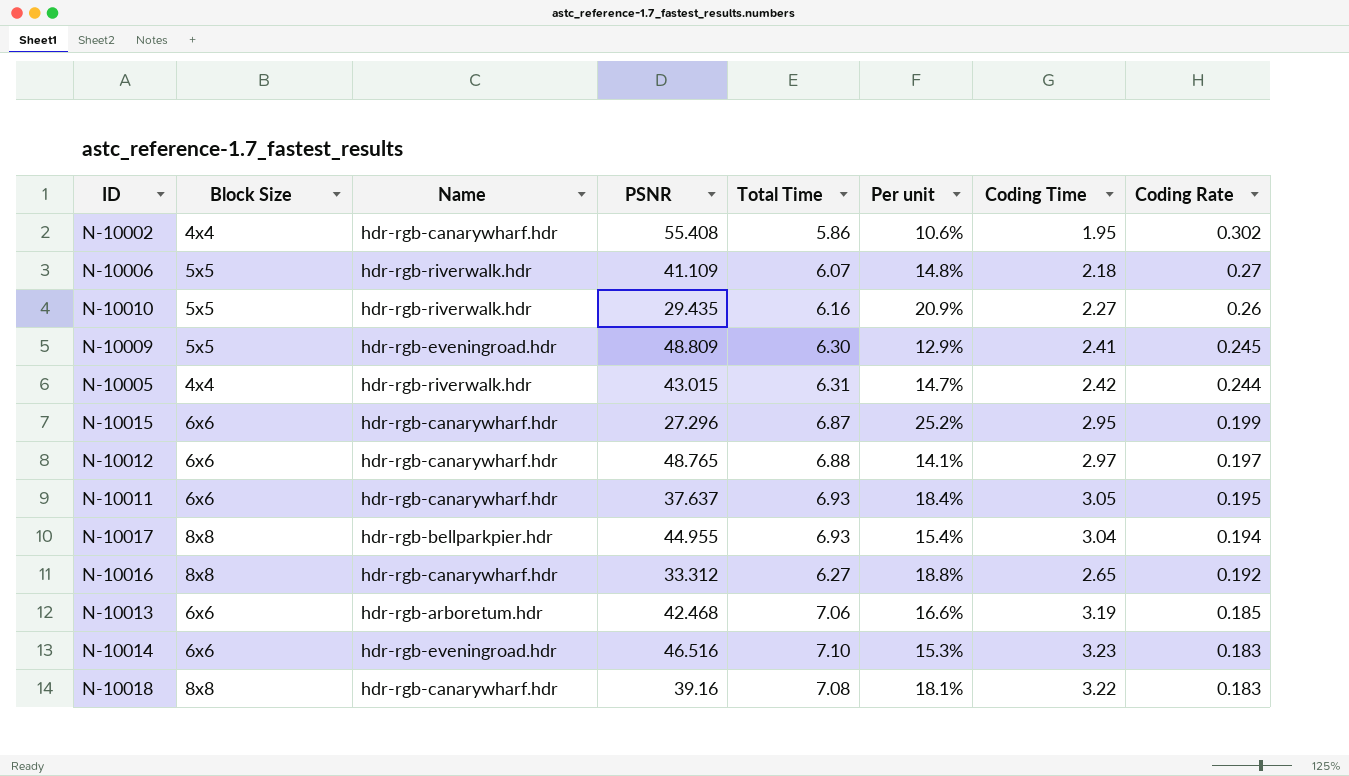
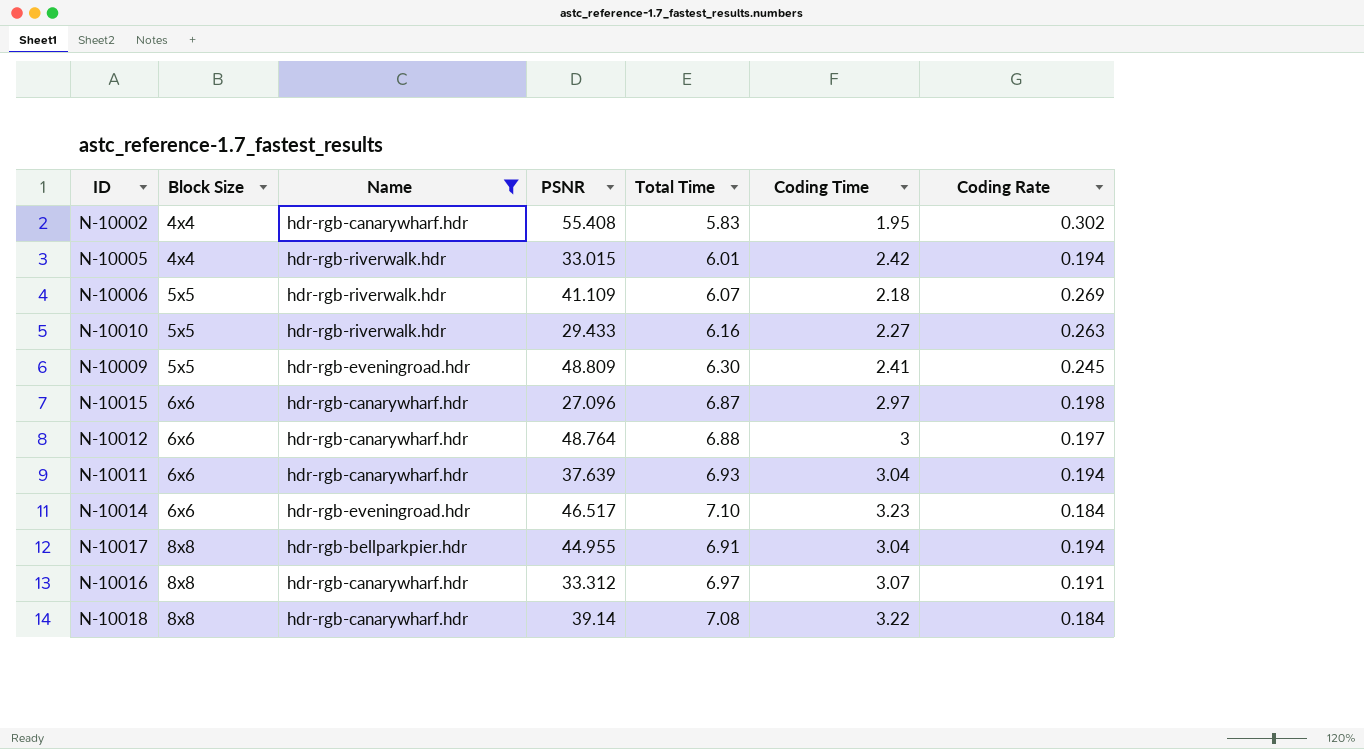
filter: none -> Name != hdr-rgb-arboretum.hdr
row order: Coding Rate descending -> Block Size ascending
column Per unit | formula: [Total Time] / [PSNR] -> none
N-10002 | Total Time: 5.86 -> 5.83
N-10005 | PSNR: 43.015 -> 33.015
N-10005 | Total Time: 6.31 -> 6.01
N-10005 | Coding Rate: 0.244 -> 0.194
N-10006 | Coding Rate: 0.27 -> 0.269
N-10010 | PSNR: 29.435 -> 29.433
N-10010 | Coding Rate: 0.26 -> 0.263
N-10015 | PSNR: 27.296 -> 27.096
N-10015 | Coding Time: 2.95 -> 2.97
N-10015 | Coding Rate: 0.199 -> 0.198
N-10012 | PSNR: 48.765 -> 48.764
N-10012 | Coding Time: 2.97 -> 3
N-10011 | PSNR: 37.637 -> 37.639
N-10011 | Coding Time: 3.05 -> 3.04
N-10011 | Coding Rate: 0.195 -> 0.194
N-10014 | PSNR: 46.516 -> 46.517
N-10014 | Coding Rate: 0.183 -> 0.184
N-10017 | Total Time: 6.93 -> 6.91
N-10016 | Total Time: 6.27 -> 6.97
N-10016 | Coding Time: 2.65 -> 3.07
N-10016 | Coding Rate: 0.192 -> 0.191
N-10018 | PSNR: 39.16 -> 39.14
N-10018 | Coding Rate: 0.183 -> 0.184

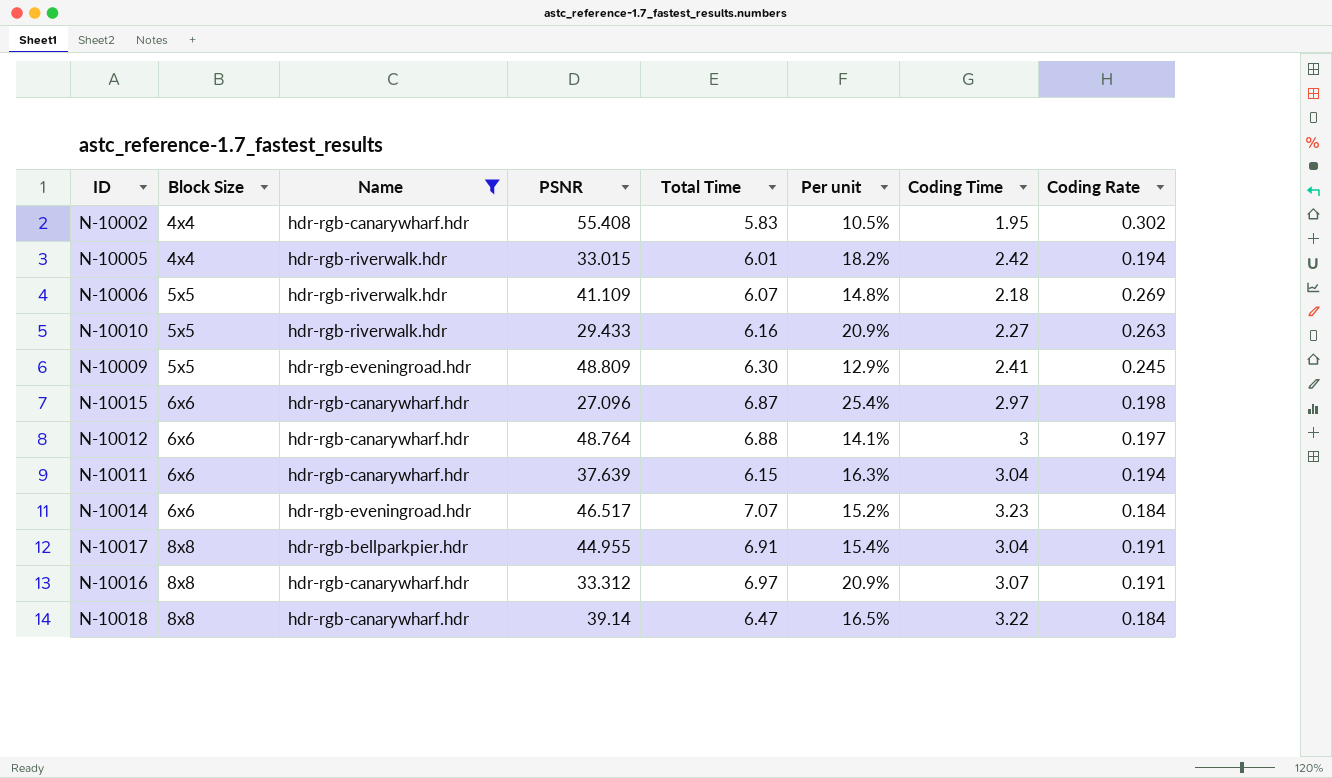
column Per unit | formula: none -> [Total Time] / [PSNR]
N-10011 | Total Time: 6.93 -> 6.15
N-10014 | Total Time: 7.10 -> 7.07
N-10017 | Coding Rate: 0.194 -> 0.191
N-10018 | Total Time: 7.08 -> 6.47

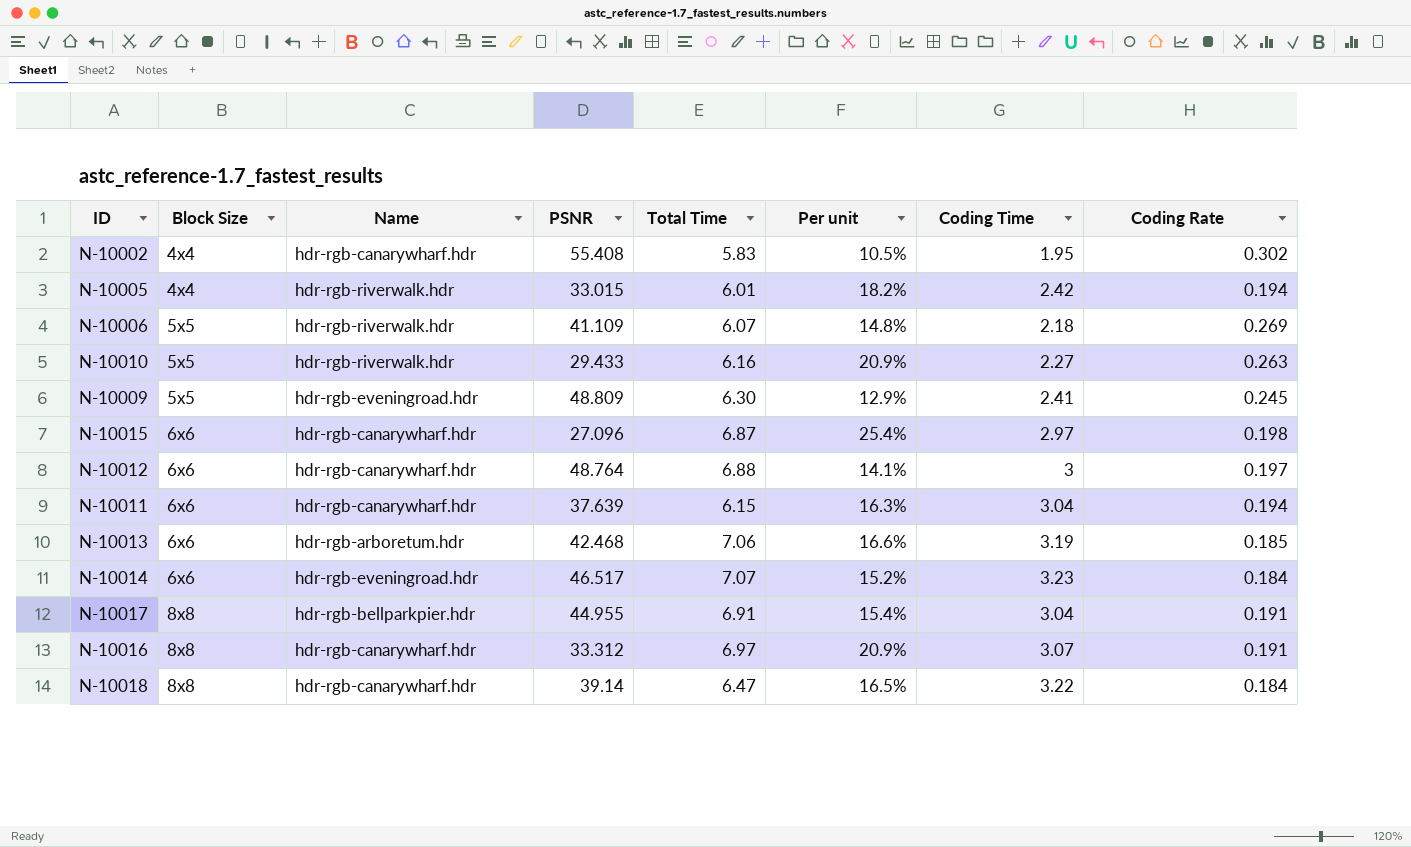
filter: Name != hdr-rgb-arboretum.hdr -> none

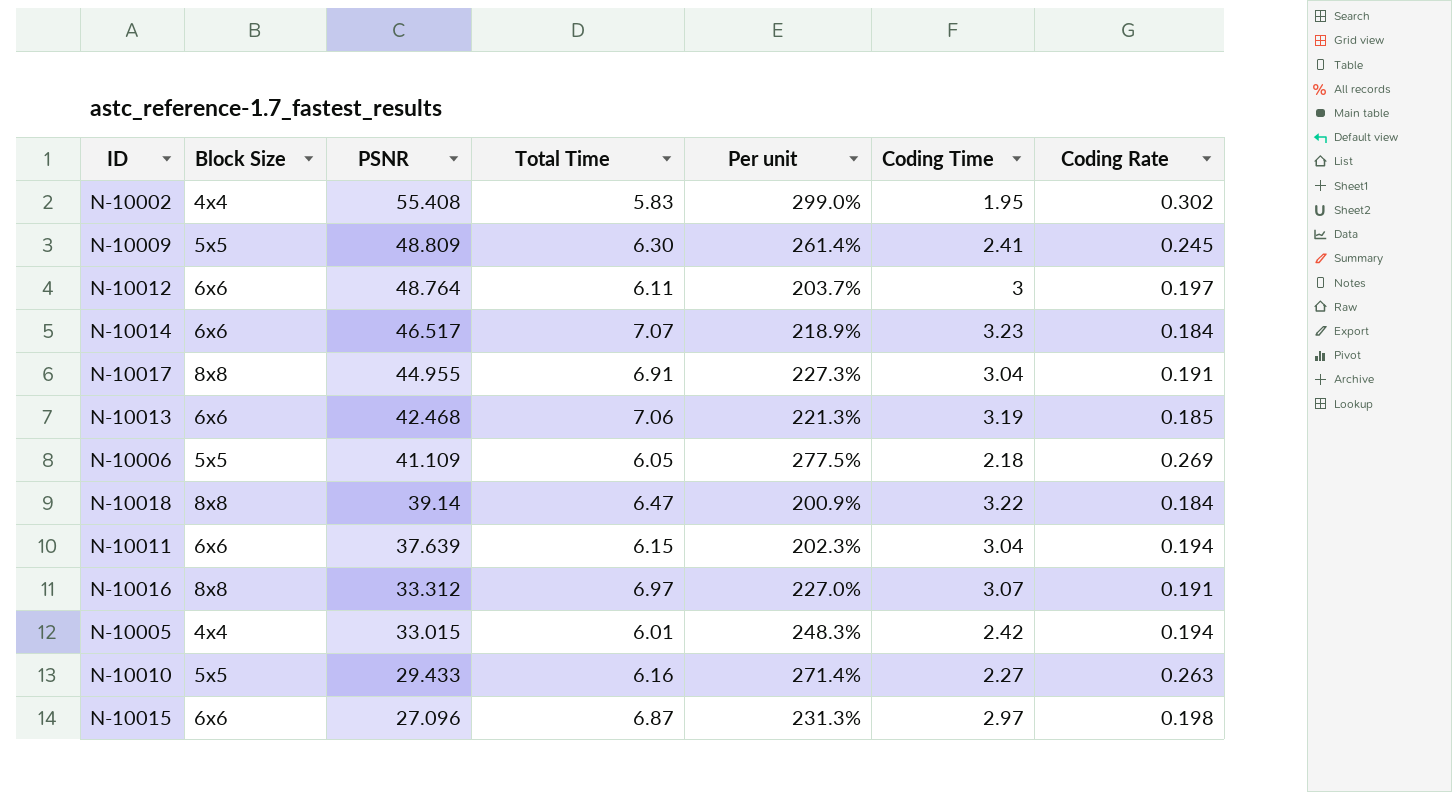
row order: Block Size ascending -> PSNR descending
column Name | position: 3 -> none
column Per unit | formula: [Total Time] / [PSNR] -> [Total Time] / [Coding Time]
N-10012 | Total Time: 6.88 -> 6.11
N-10006 | Total Time: 6.07 -> 6.05

